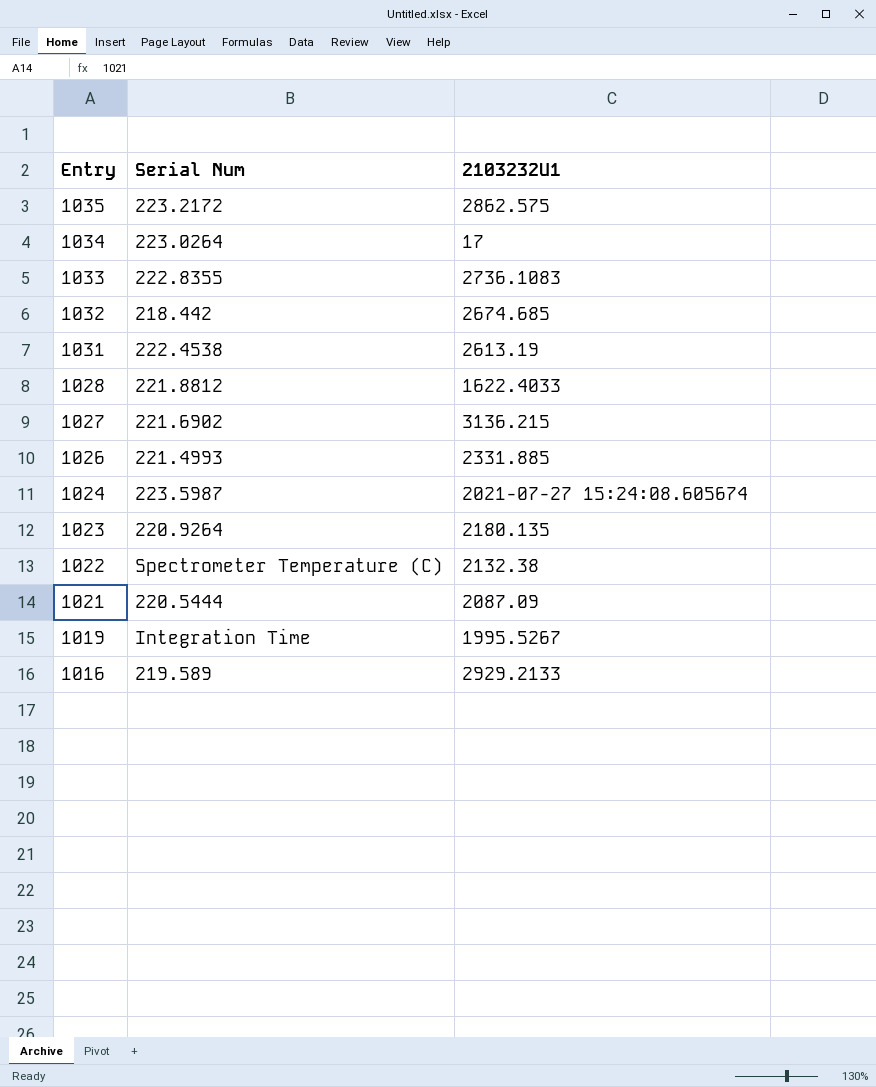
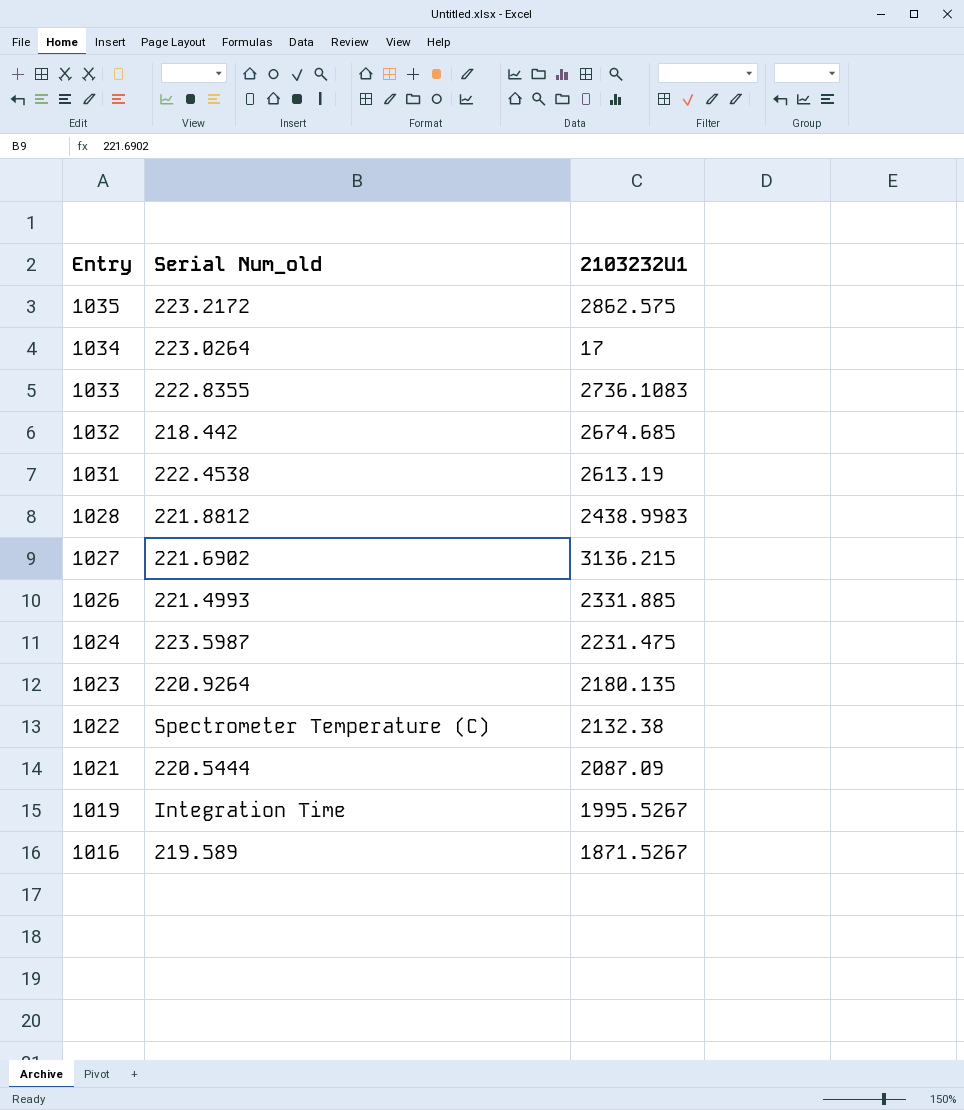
column name: Serial Num -> Serial Num_old
1028 | 2103232U1: 1622.4033 -> 2438.9983
1024 | 2103232U1: 2021-07-27 15:24:08.605674 -> 2231.475
1016 | 2103232U1: 2929.2133 -> 1871.5267

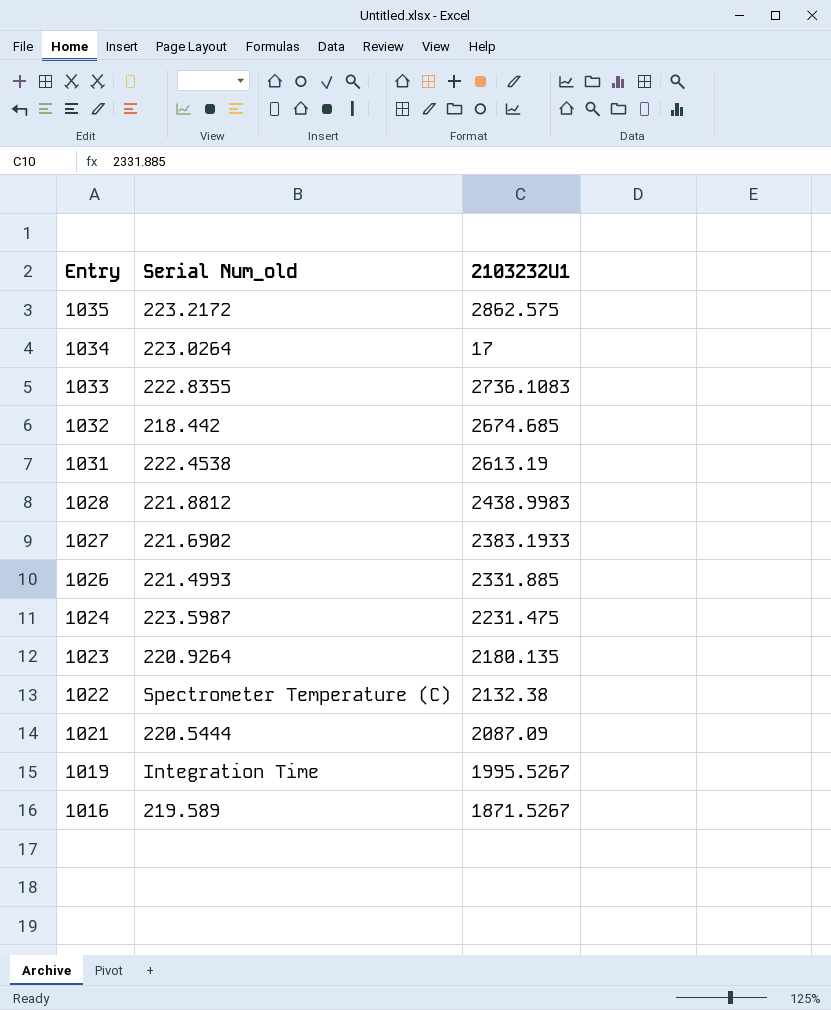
1027 | 2103232U1: 3136.215 -> 2383.1933

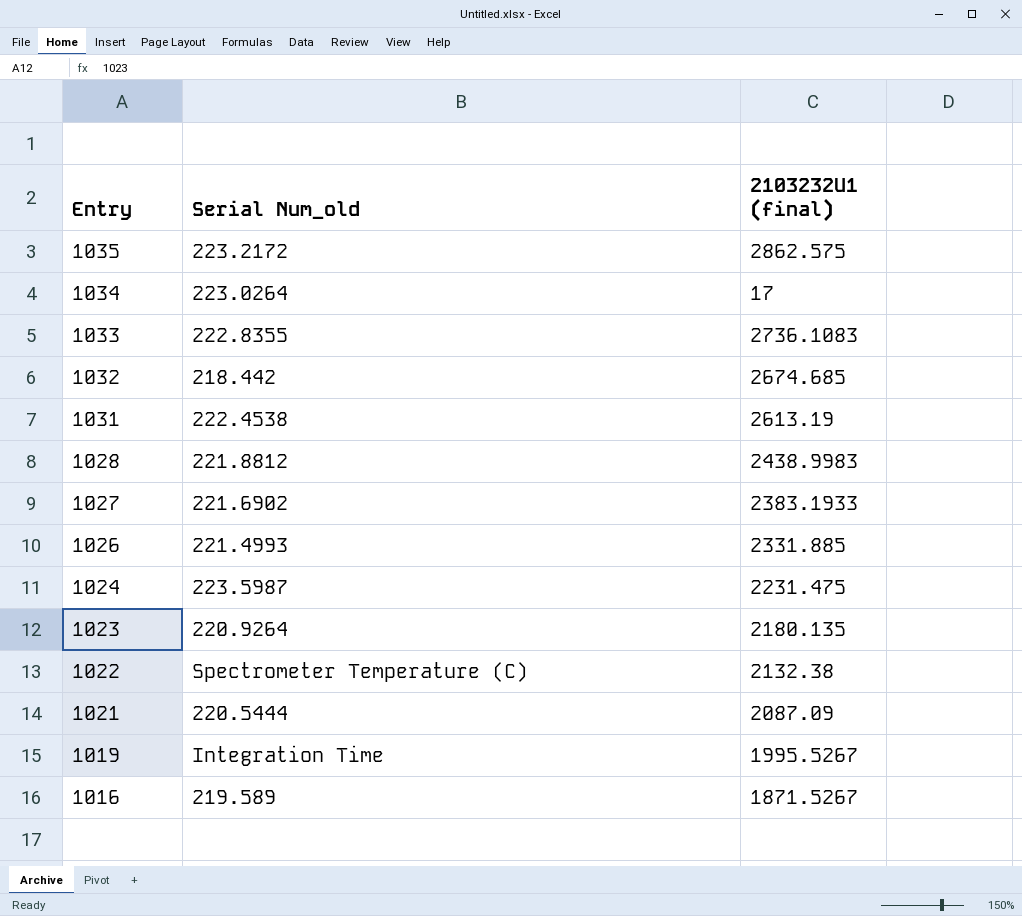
column name: 2103232U1 -> 2103232U1 (final)

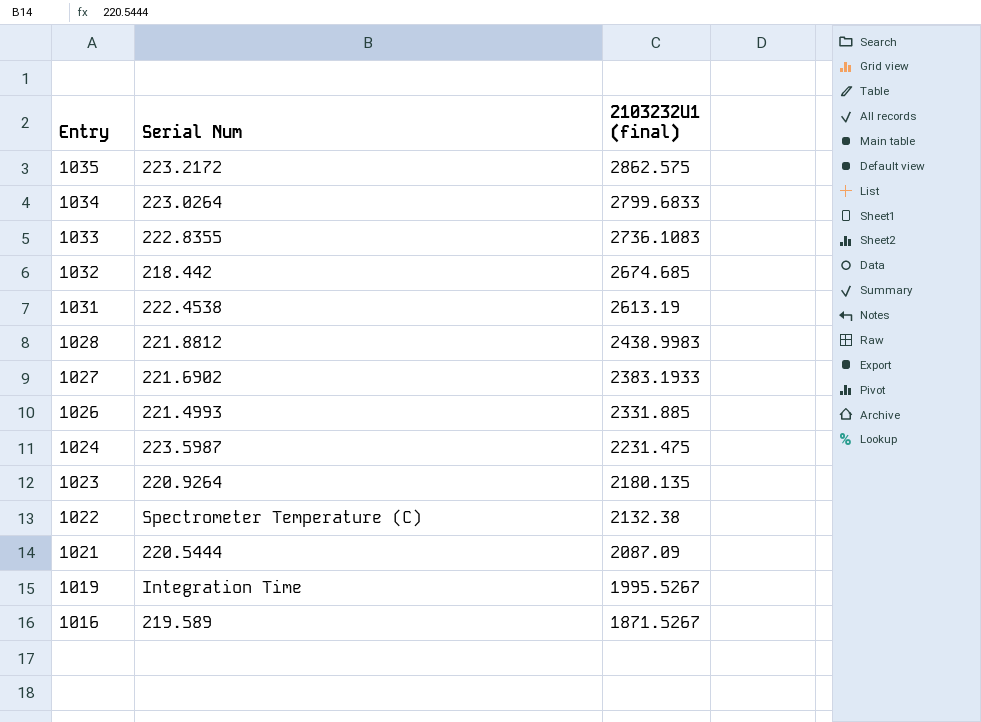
column name: Serial Num_old -> Serial Num
1034 | 2103232U1 (final): 17 -> 2799.6833

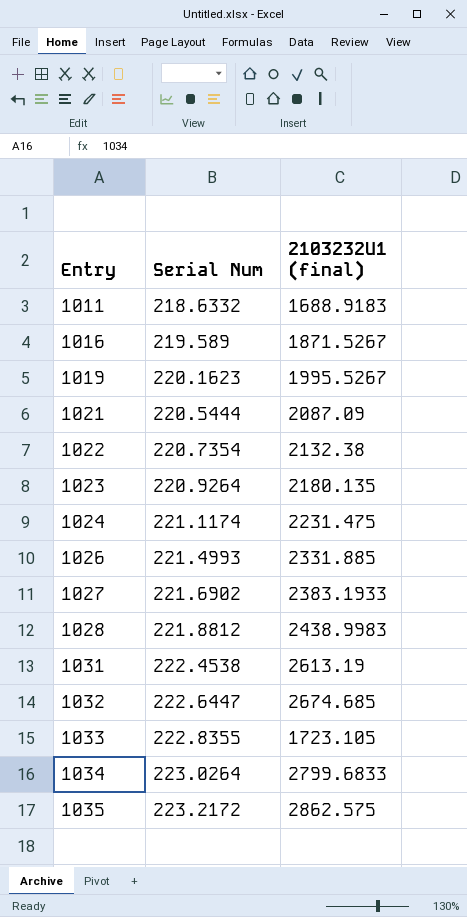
row order: Entry descending -> Entry ascending
row 1011: none -> 218.6332 | 1688.9183
1019 | Serial Num: Integration Time -> 220.1623
1022 | Serial Num: Spectrometer Temperature (C) -> 220.7354
1024 | Serial Num: 223.5987 -> 221.1174
1032 | Serial Num: 218.442 -> 222.6447
1033 | 2103232U1 (final): 2736.1083 -> 1723.105

